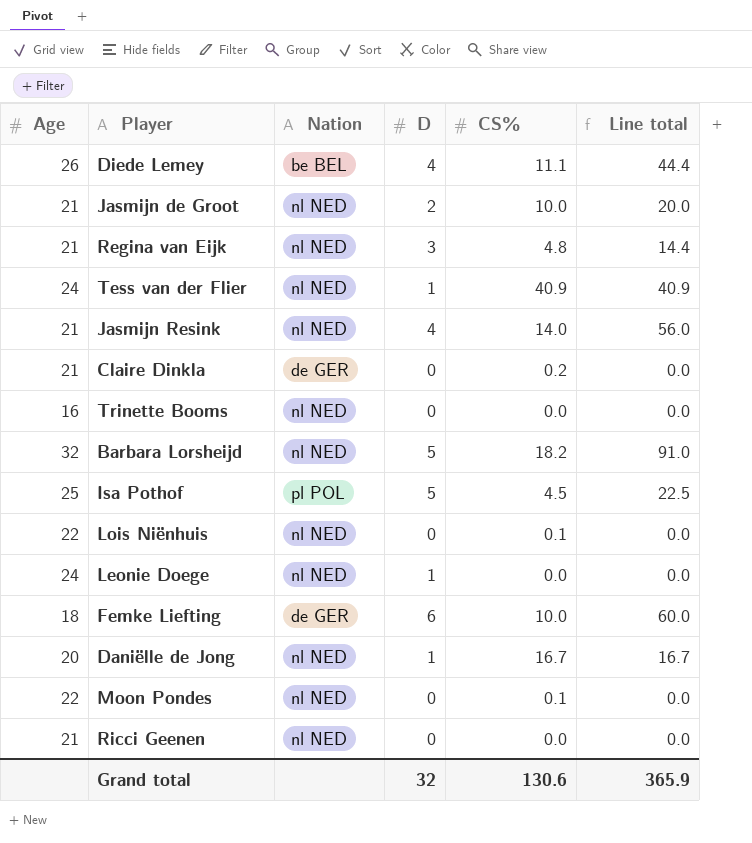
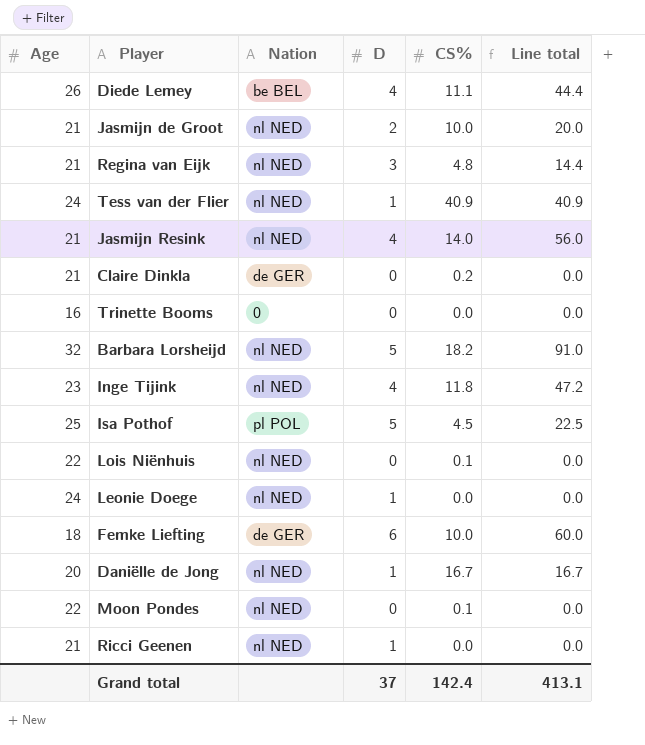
Trinette Booms | Nation: nl NED -> 0
row Inge Tijink: none -> 23 | nl NED | 4 | 11.8 | 47.2
Ricci Geenen | D: 0 -> 1
Grand total | D: 32 -> 37
Grand total | CS%: 130.6 -> 142.4
Grand total | Line total: 365.9 -> 413.1

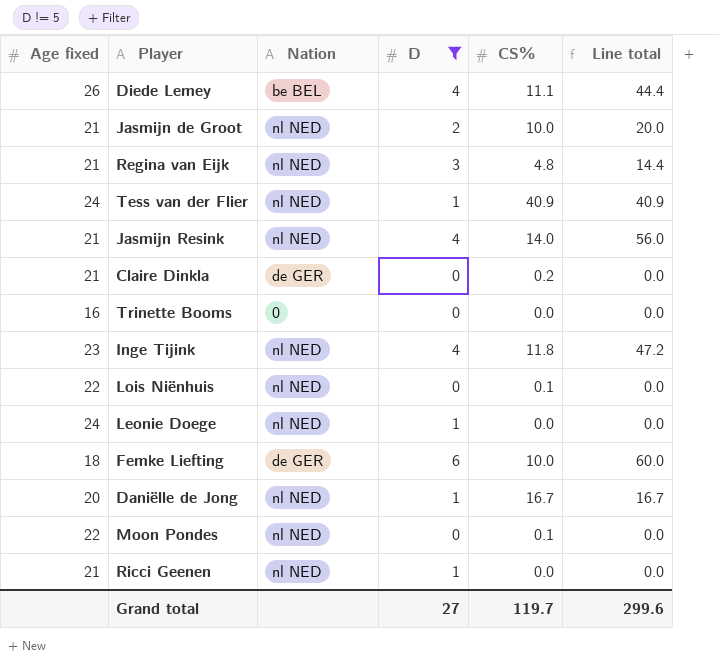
filter: none -> D != 5
column name: Age -> Age fixed
Grand total | D: 37 -> 27
Grand total | CS%: 142.4 -> 119.7
Grand total | Line total: 413.1 -> 299.6

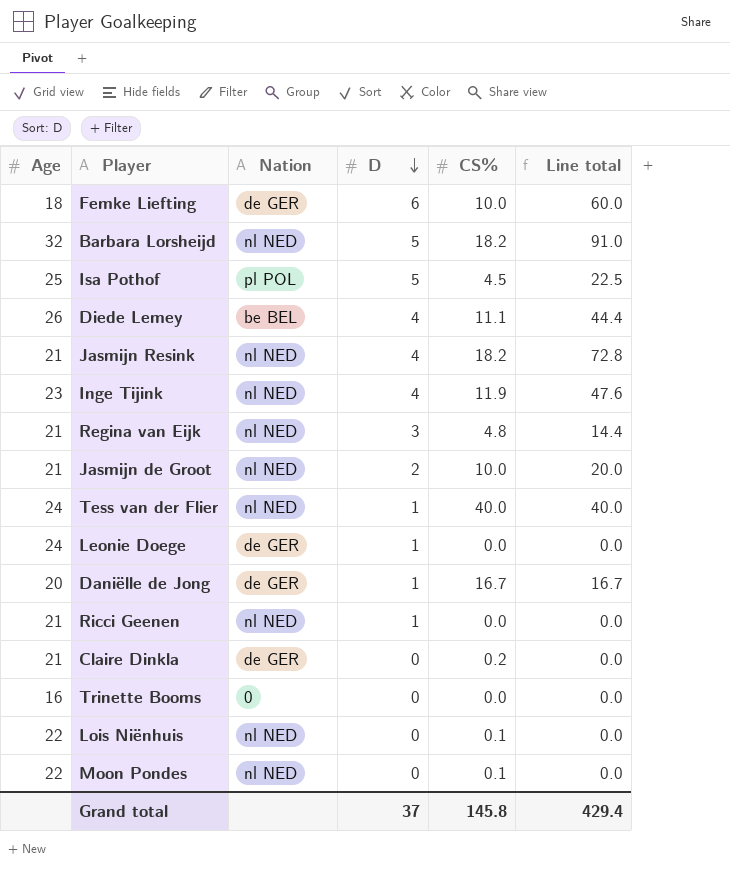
filter: D != 5 -> none
row order: none -> D descending
column name: Age fixed -> Age
Jasmijn Resink | CS%: 14.0 -> 18.2
Jasmijn Resink | Line total: 56.0 -> 72.8
Inge Tijink | CS%: 11.8 -> 11.9
Inge Tijink | Line total: 47.2 -> 47.6
Tess van der Flier | CS%: 40.9 -> 40.0
Tess van der Flier | Line total: 40.9 -> 40.0
Leonie Doege | Nation: nl NED -> de GER
Daniëlle de Jong | Nation: nl NED -> de GER
Grand total | D: 27 -> 37
Grand total | CS%: 119.7 -> 145.8
Grand total | Line total: 299.6 -> 429.4

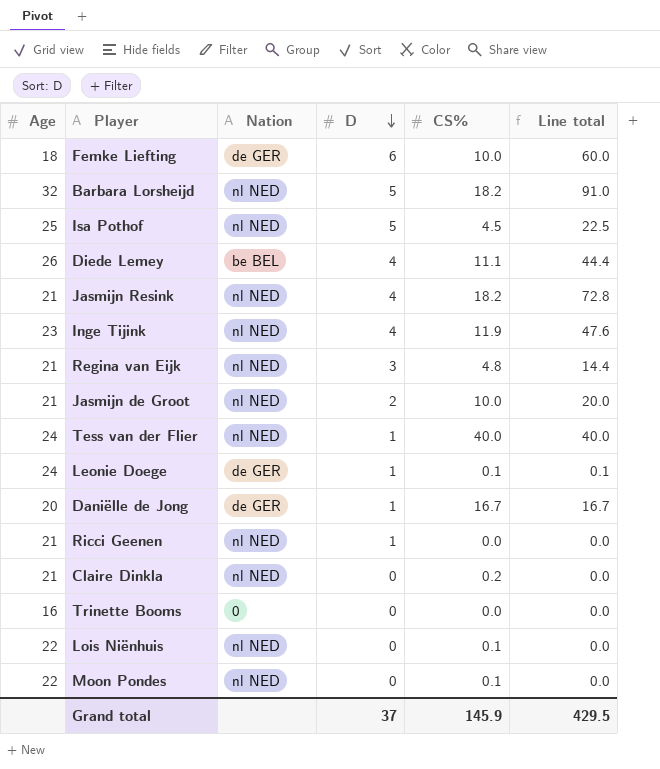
Isa Pothof | Nation: pl POL -> nl NED
Leonie Doege | CS%: 0.0 -> 0.1
Leonie Doege | Line total: 0.0 -> 0.1
Claire Dinkla | Nation: de GER -> nl NED
Grand total | CS%: 145.8 -> 145.9
Grand total | Line total: 429.4 -> 429.5

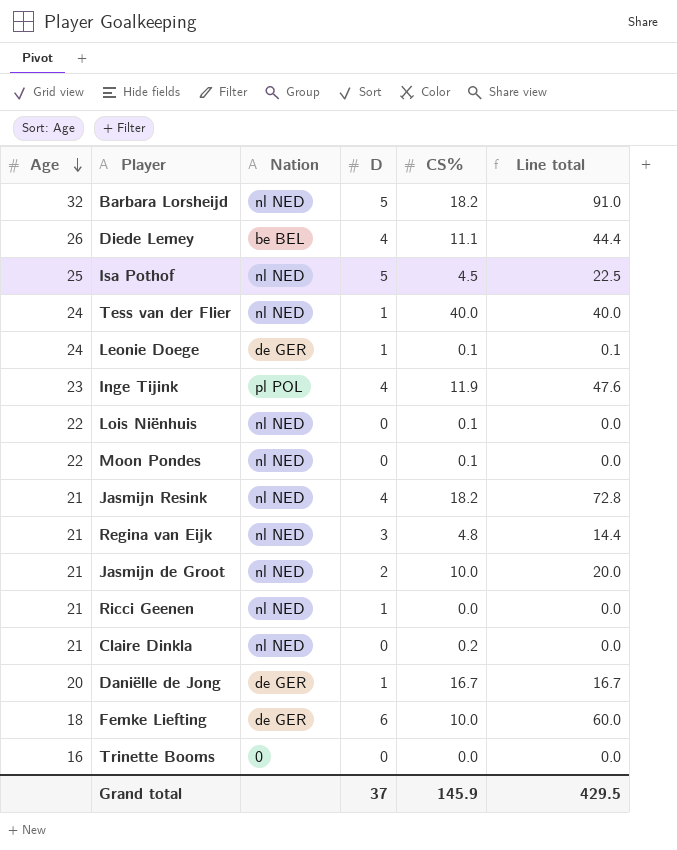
row order: D descending -> Age descending
Inge Tijink | Nation: nl NED -> pl POL

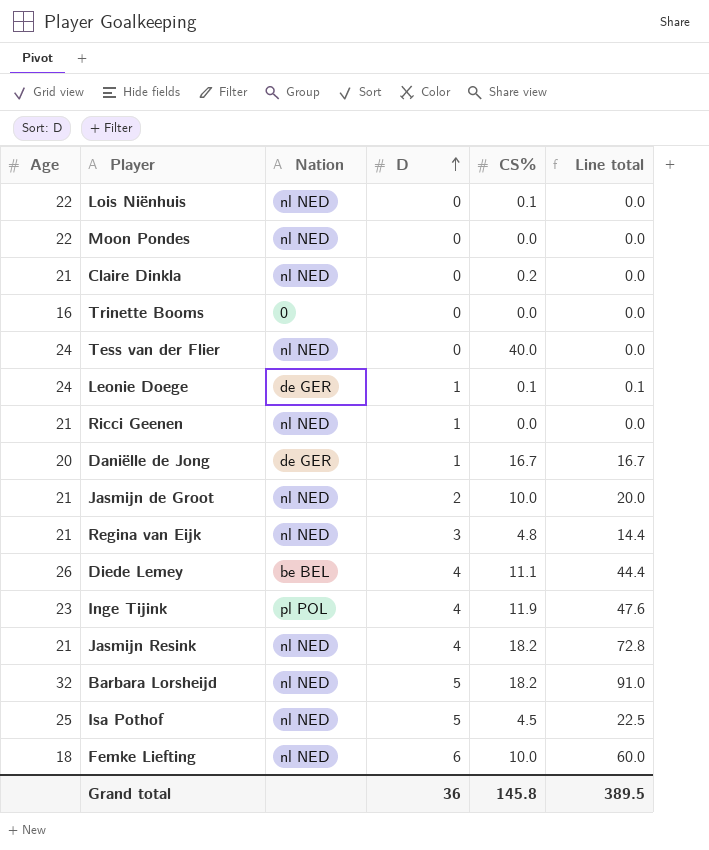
row order: Age descending -> D ascending
Moon Pondes | CS%: 0.1 -> 0.0
Tess van der Flier | D: 1 -> 0
Tess van der Flier | Line total: 40.0 -> 0.0
Femke Liefting | Nation: de GER -> nl NED
Grand total | D: 37 -> 36
Grand total | CS%: 145.9 -> 145.8
Grand total | Line total: 429.5 -> 389.5

